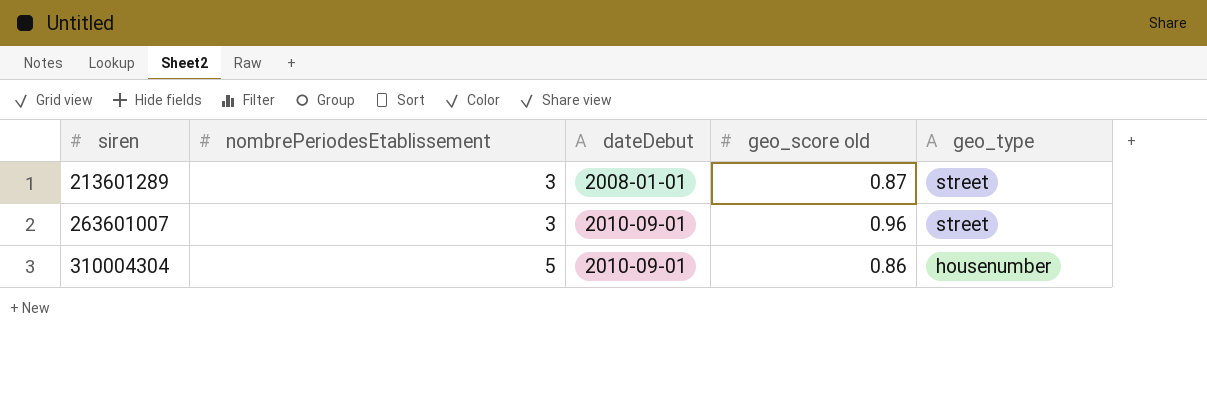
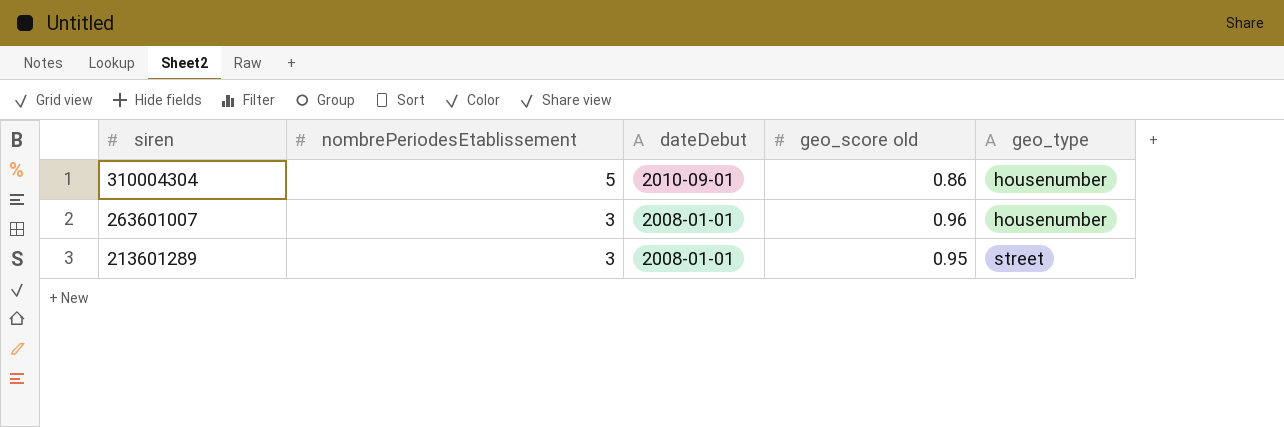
row order: siren ascending -> siren descending
263601007 | dateDebut: 2010-09-01 -> 2008-01-01
263601007 | geo_type: street -> housenumber
213601289 | geo_score old: 0.87 -> 0.95

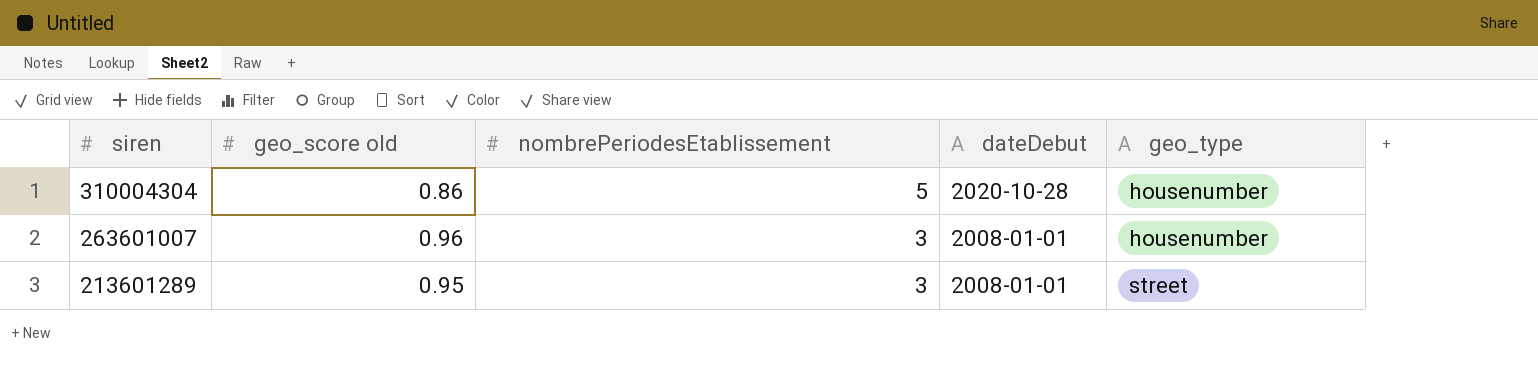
column geo_score old | position: 4 -> 2
310004304 | dateDebut: 2010-09-01 -> 2020-10-28

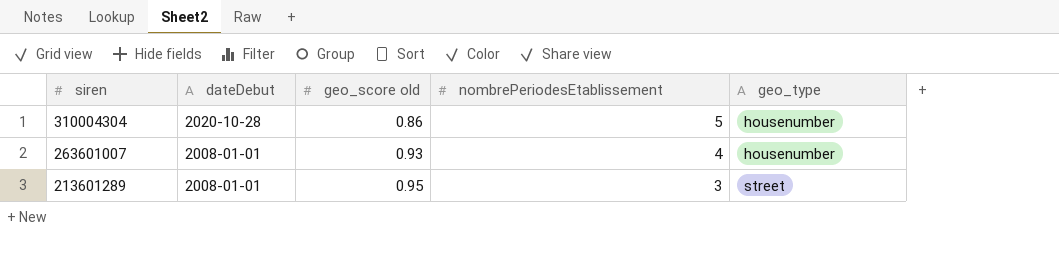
column dateDebut | position: 4 -> 2
263601007 | geo_score old: 0.96 -> 0.93
263601007 | nombrePeriodesEtablissement: 3 -> 4

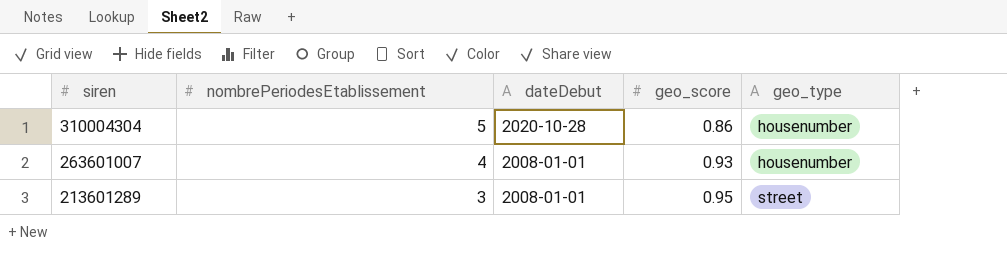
column nombrePeriodesEtablissement | position: 4 -> 2
column name: geo_score old -> geo_score

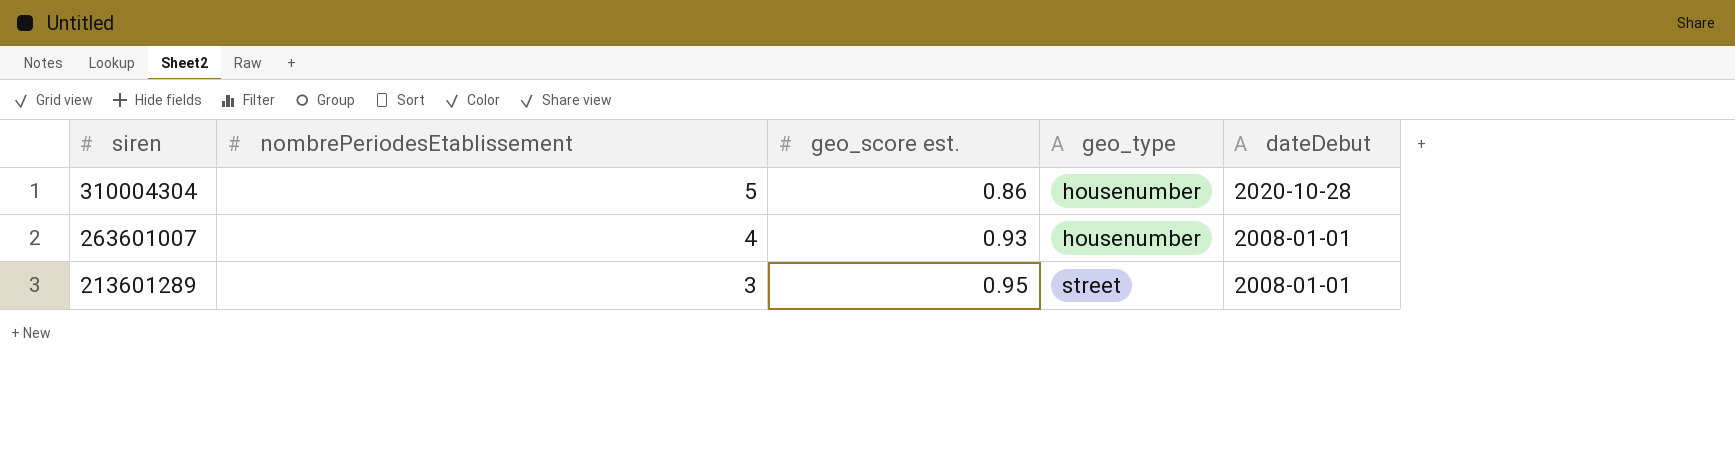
column name: geo_score -> geo_score est.
column dateDebut | position: 3 -> 5

